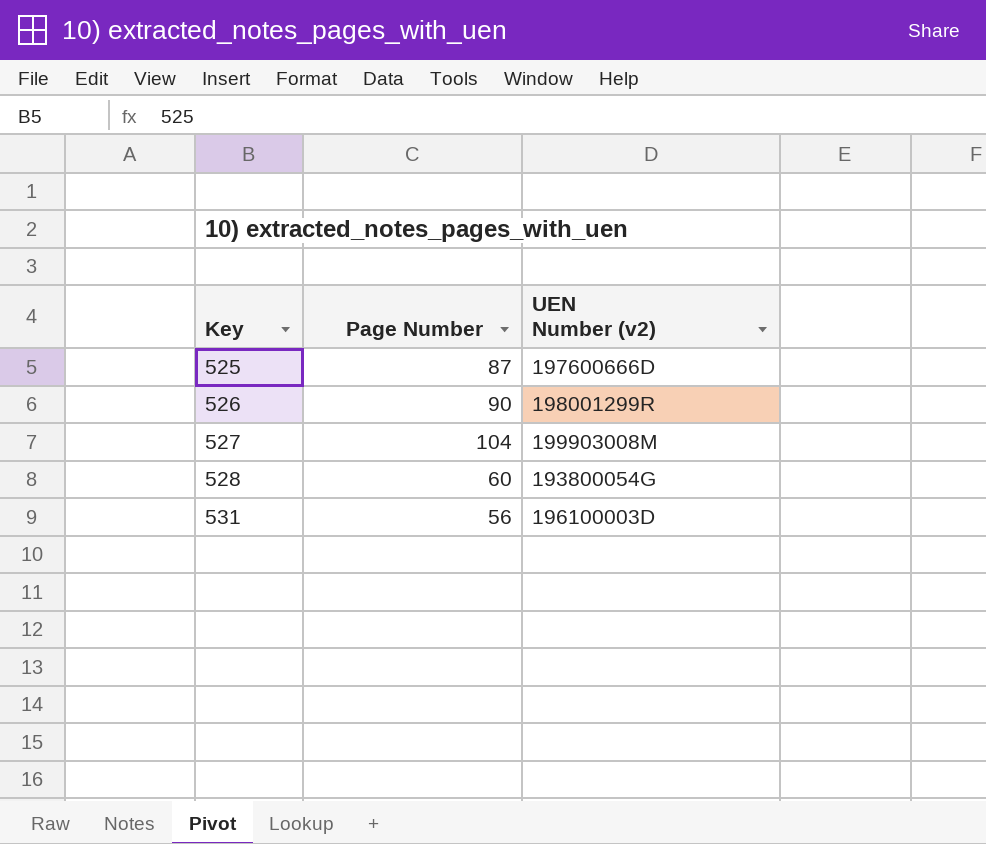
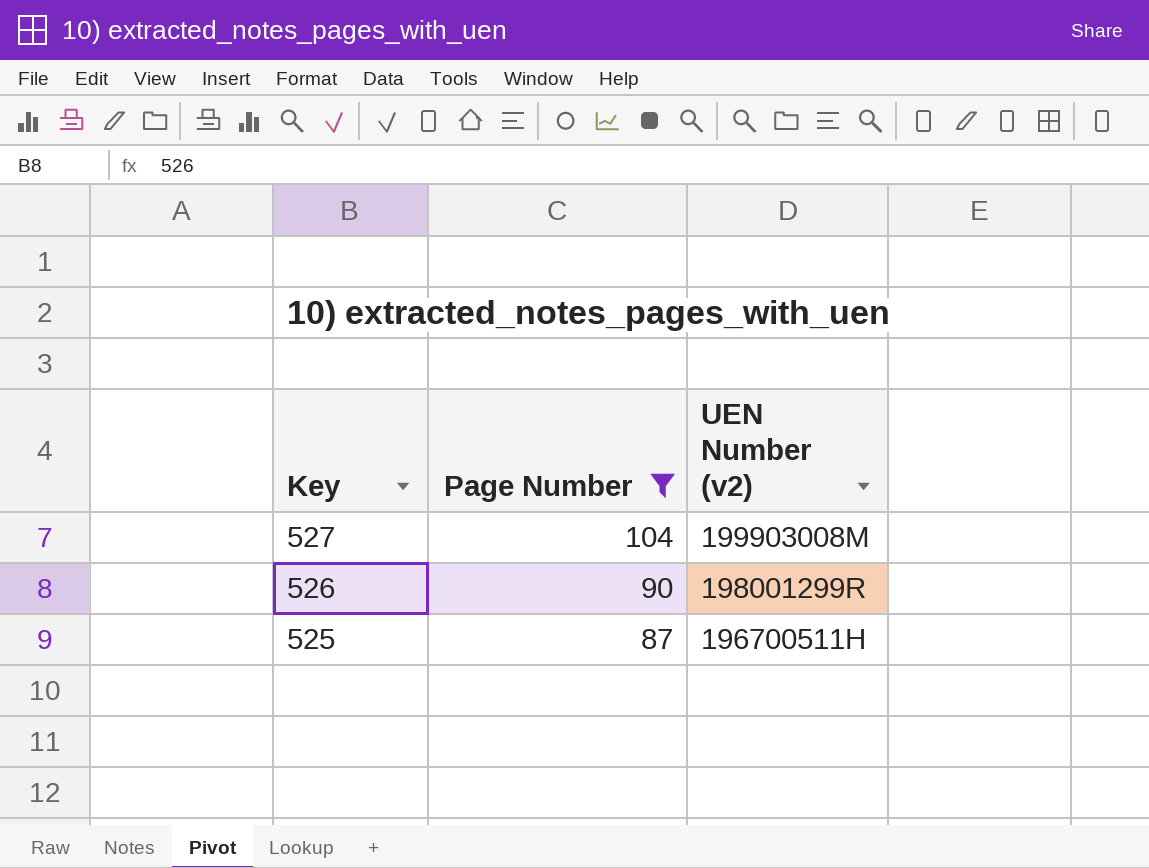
filter: none -> Page Number >= 87
row order: Key ascending -> Key descending
525 | UEN Number (v2): 197600666D -> 196700511H

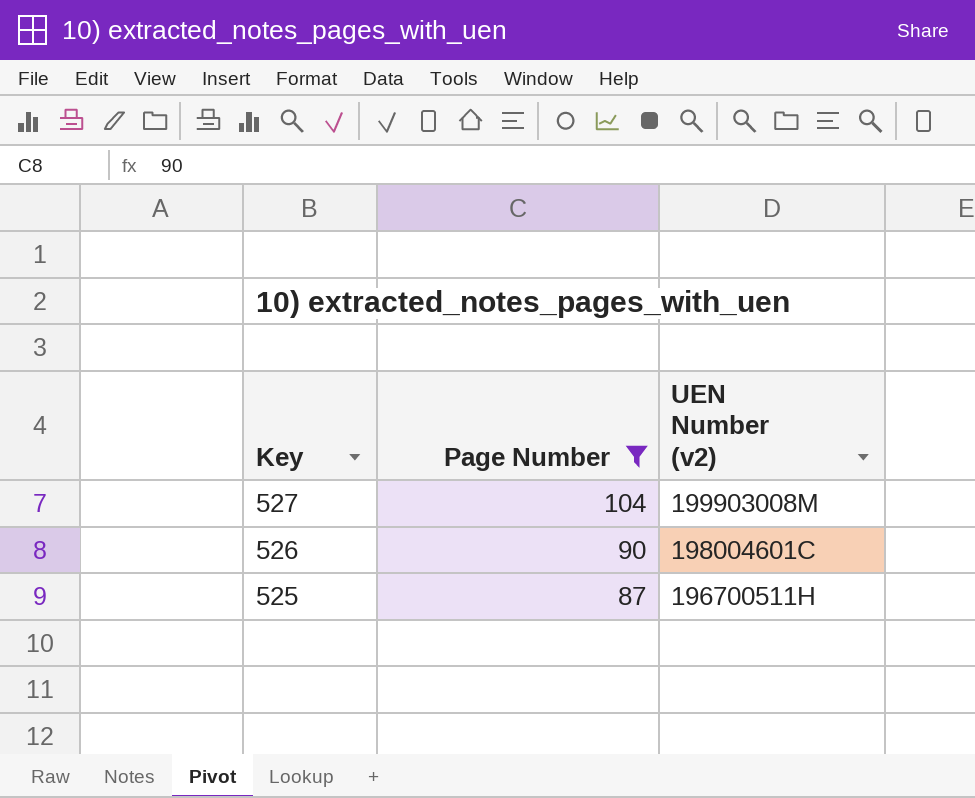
526 | UEN Number (v2): 198001299R -> 198004601C

